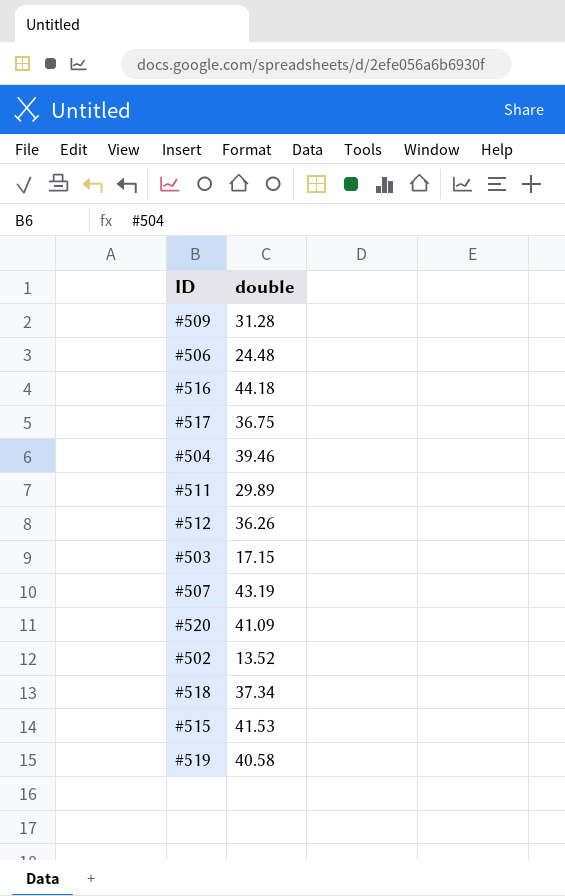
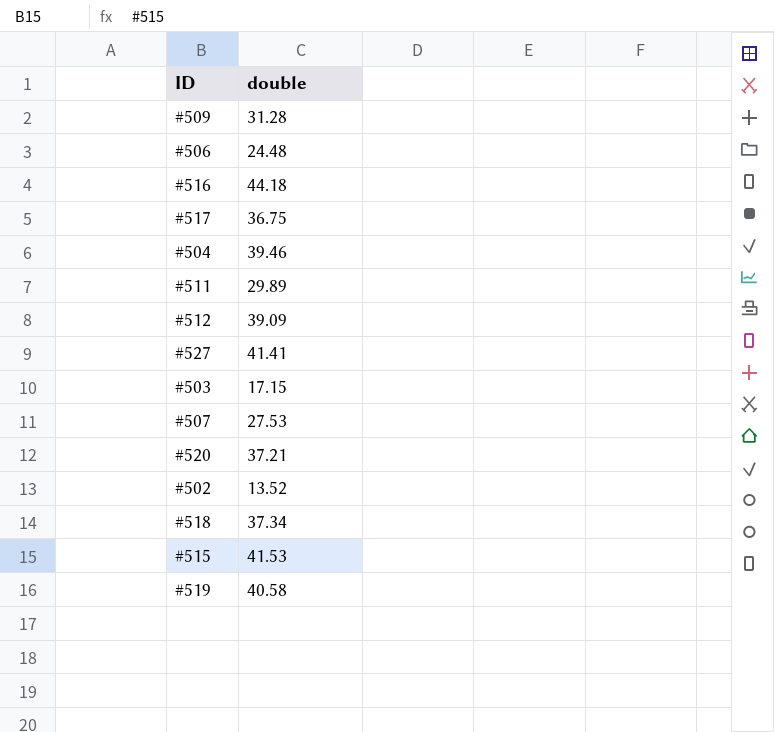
#512 | double: 36.26 -> 39.09
row #527: none -> 41.41
#507 | double: 43.19 -> 27.53
#520 | double: 41.09 -> 37.21

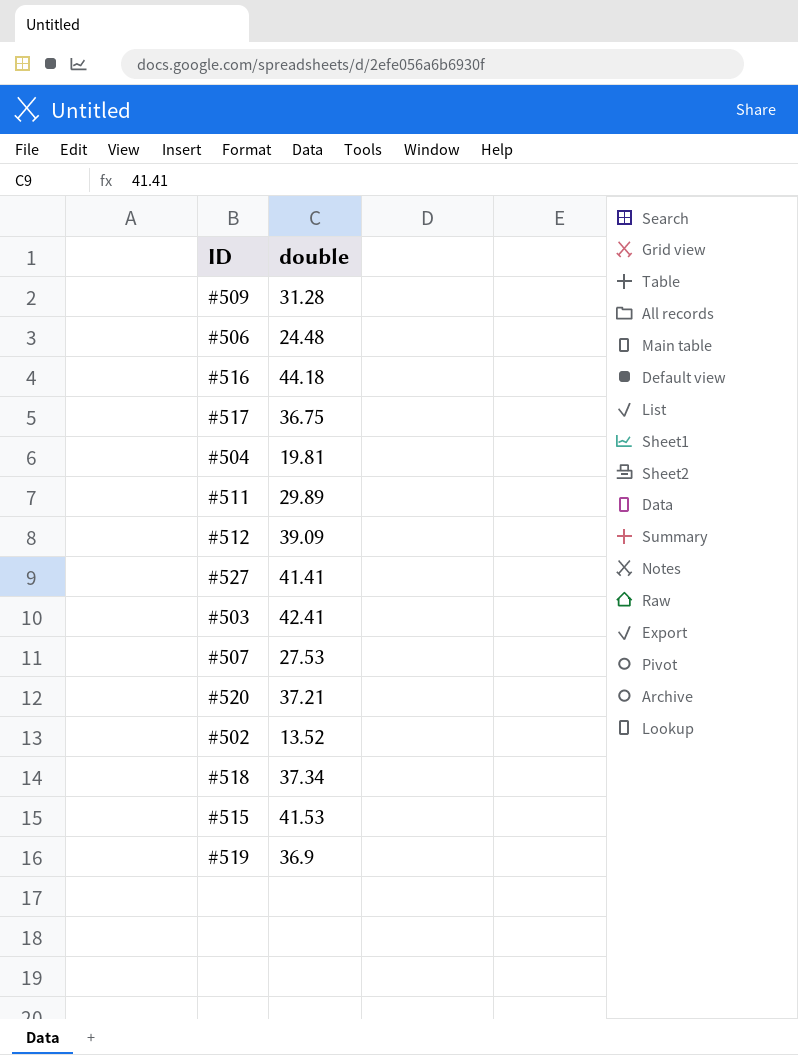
#504 | double: 39.46 -> 19.81
#503 | double: 17.15 -> 42.41
#519 | double: 40.58 -> 36.9

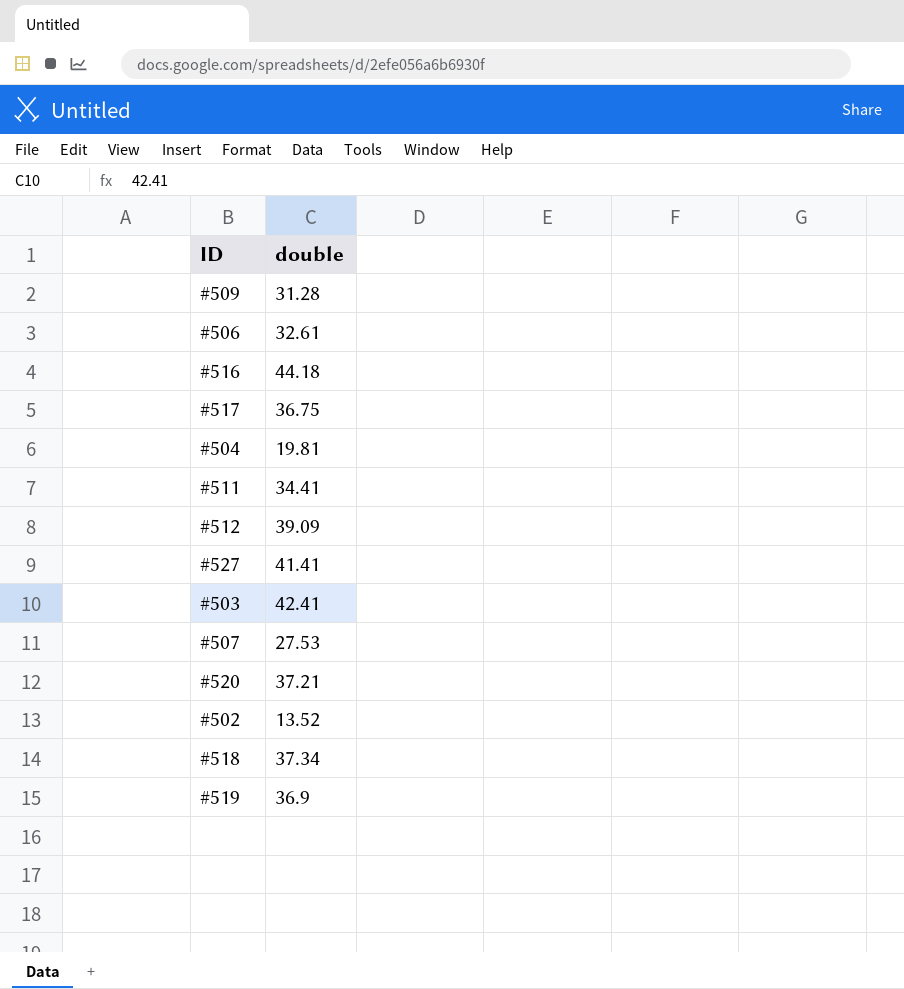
row #515: 41.53 -> none
#506 | double: 24.48 -> 32.61
#511 | double: 29.89 -> 34.41

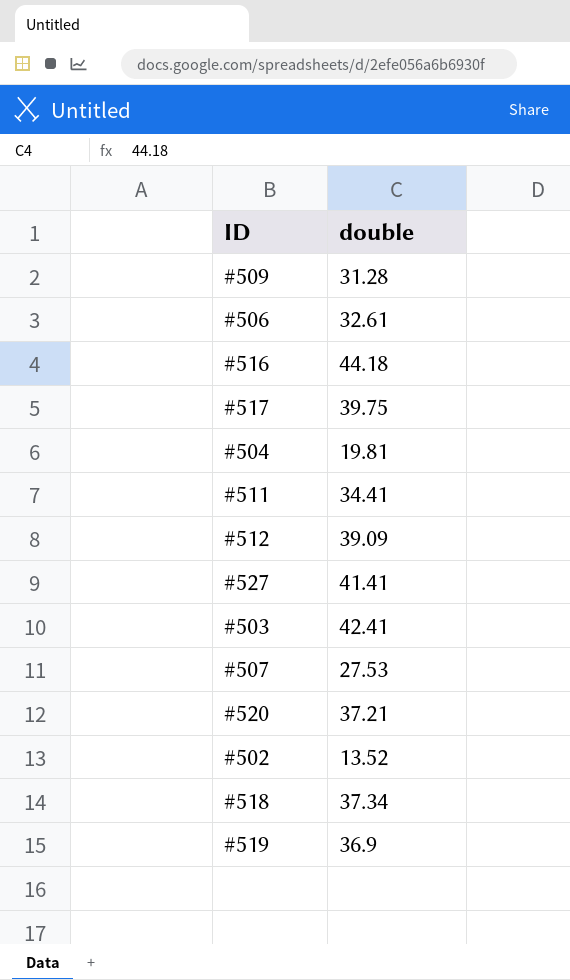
#517 | double: 36.75 -> 39.75

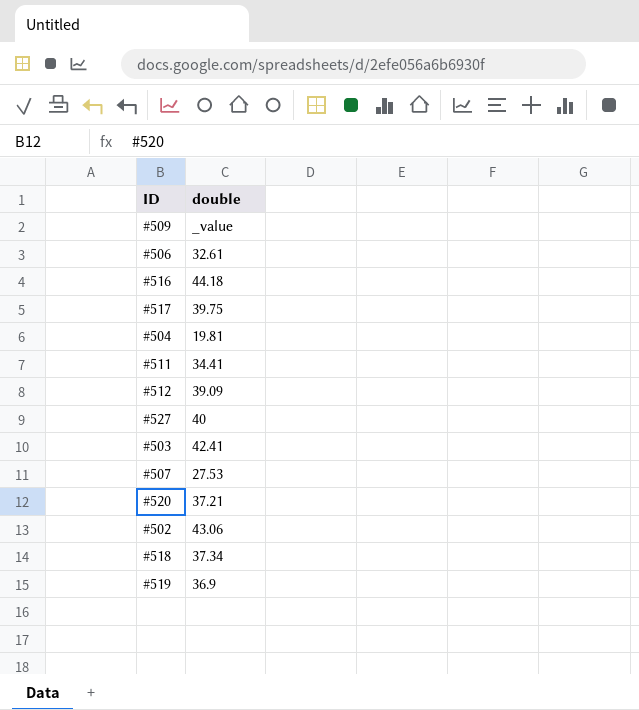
#509 | double: 31.28 -> _value
#527 | double: 41.41 -> 40
#502 | double: 13.52 -> 43.06

